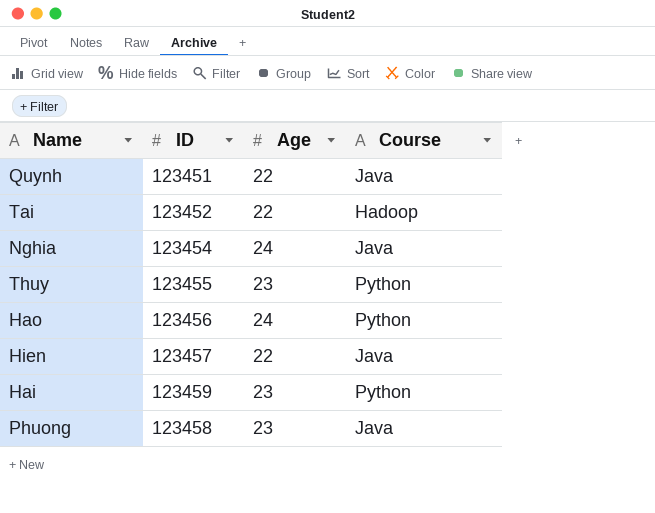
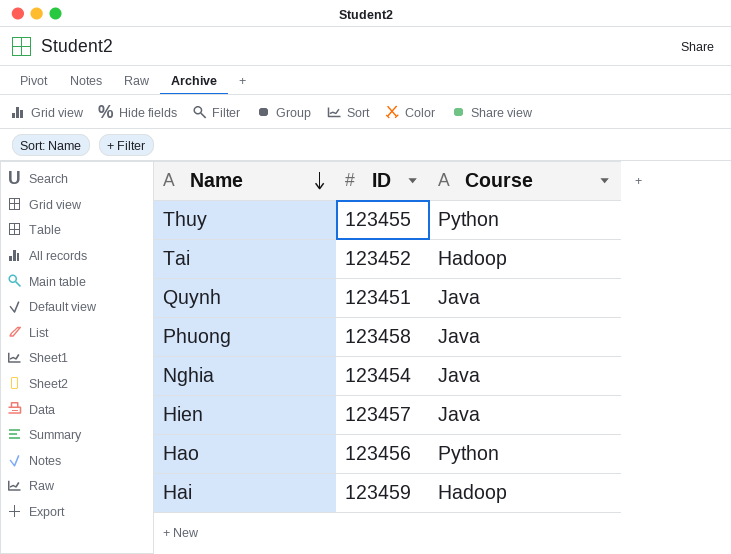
row order: none -> Name descending
column Age | position: 3 -> none
Hai | Course: Python -> Hadoop

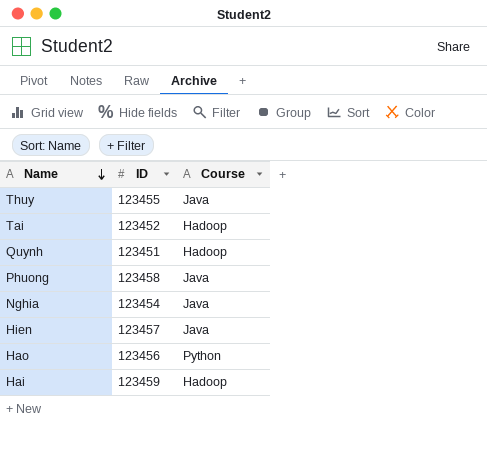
Thuy | Course: Python -> Java
Quynh | Course: Java -> Hadoop

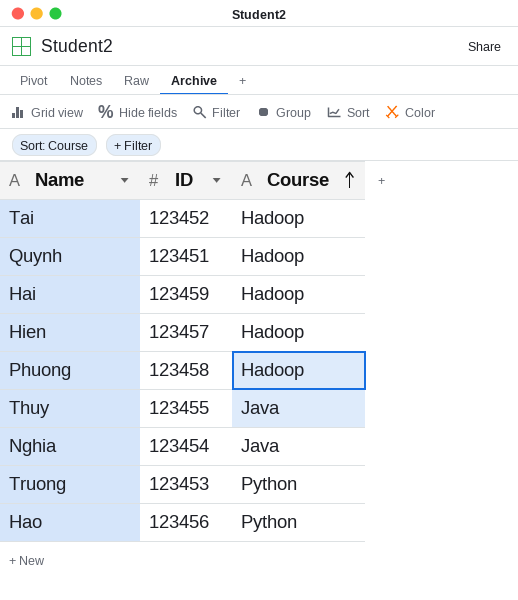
row order: Name descending -> Course ascending
Hien | Course: Java -> Hadoop
Phuong | Course: Java -> Hadoop
row Truong: none -> 123453 | Python

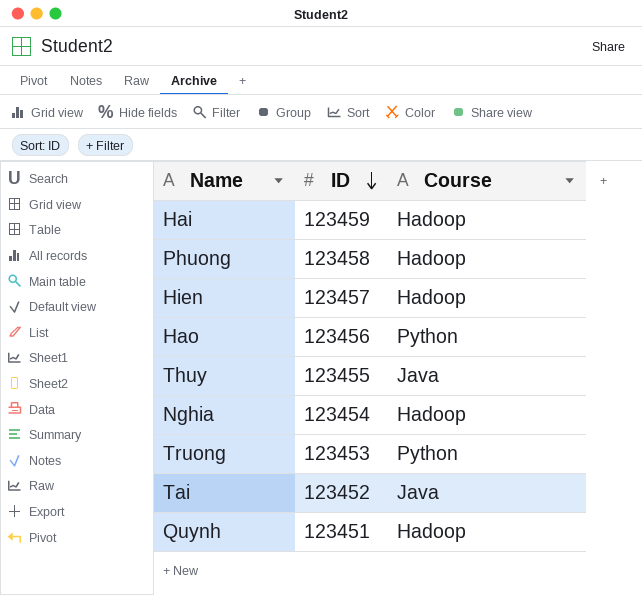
row order: Course ascending -> ID descending
Nghia | Course: Java -> Hadoop
Tai | Course: Hadoop -> Java

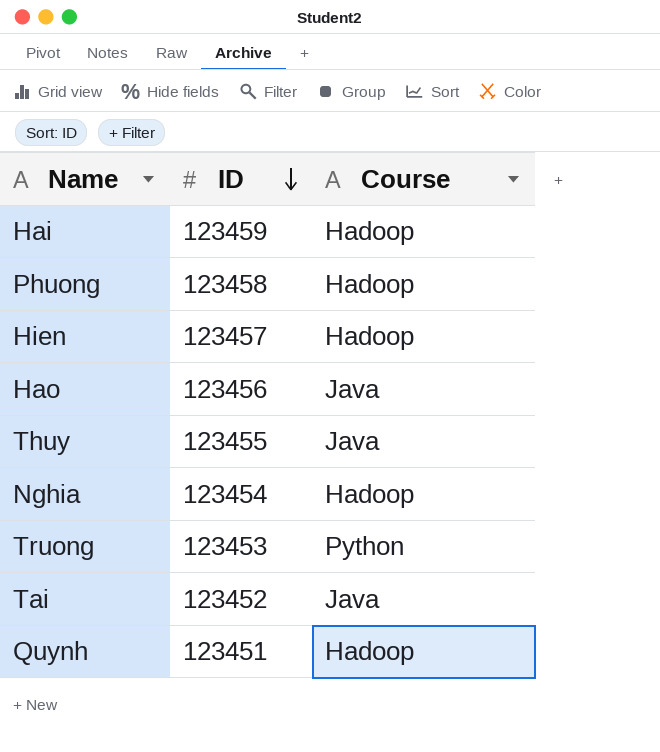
Hao | Course: Python -> Java

